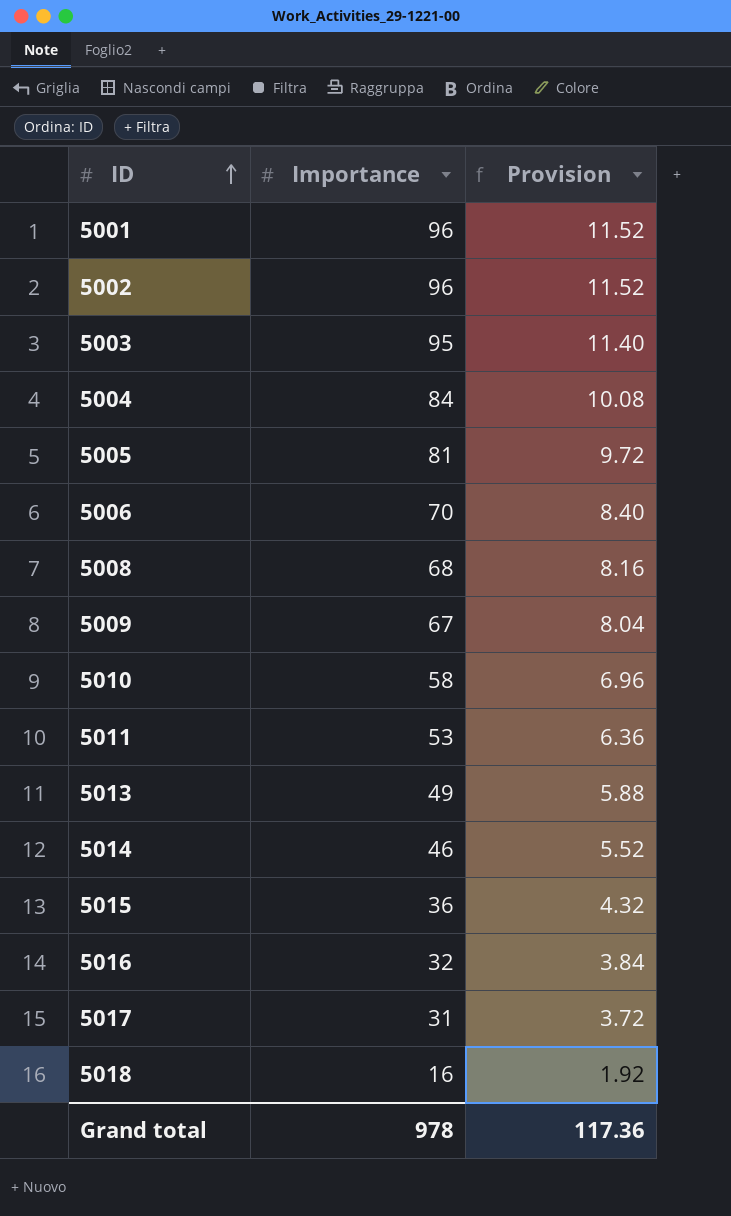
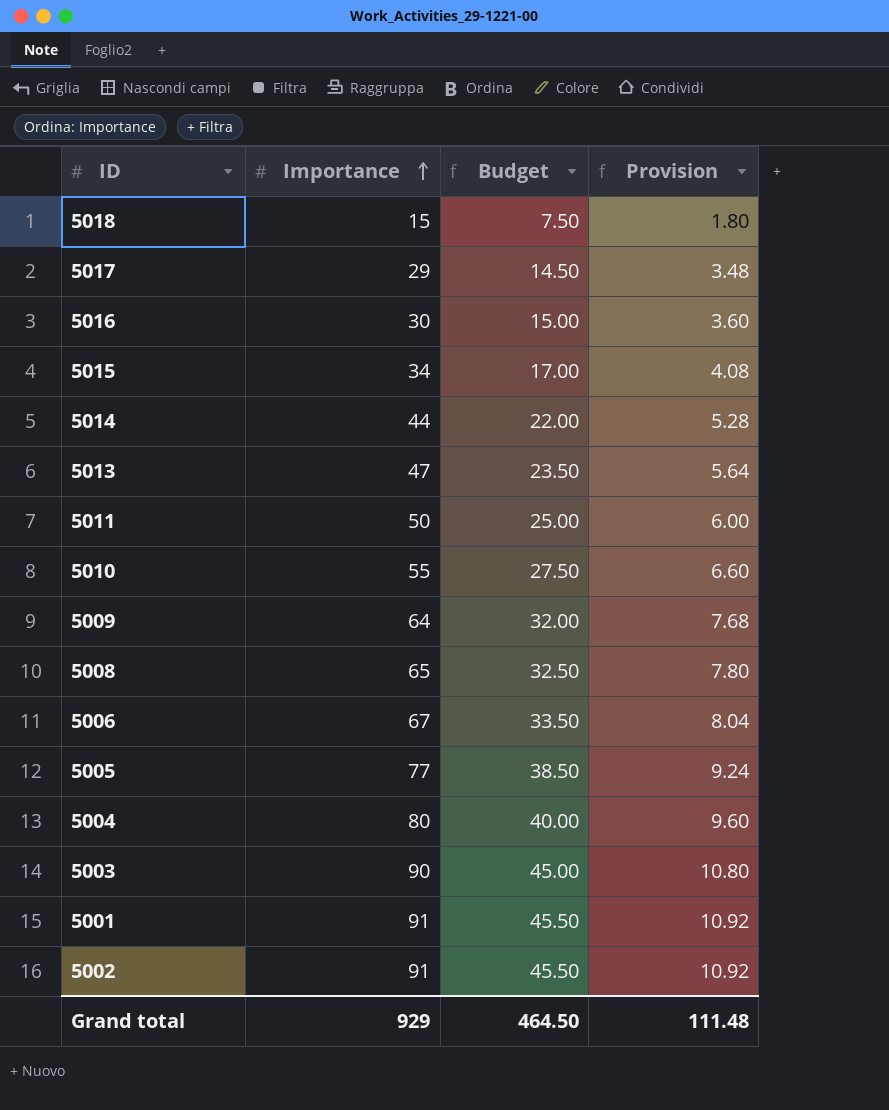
row order: ID ascending -> Importance ascending
column Budget | formula: none -> [Importance] * 0.5
5018 | Importance: 16 -> 15
5018 | Provision: 1.92 -> 1.80
5017 | Importance: 31 -> 29
5017 | Provision: 3.72 -> 3.48
5016 | Importance: 32 -> 30
5016 | Provision: 3.84 -> 3.60
5015 | Importance: 36 -> 34
5015 | Provision: 4.32 -> 4.08
5014 | Importance: 46 -> 44
5014 | Provision: 5.52 -> 5.28
5013 | Importance: 49 -> 47
5013 | Provision: 5.88 -> 5.64
5011 | Importance: 53 -> 50
5011 | Provision: 6.36 -> 6.00
5010 | Importance: 58 -> 55
5010 | Provision: 6.96 -> 6.60
5009 | Importance: 67 -> 64
5009 | Provision: 8.04 -> 7.68
5008 | Importance: 68 -> 65
5008 | Provision: 8.16 -> 7.80
5006 | Importance: 70 -> 67
5006 | Provision: 8.40 -> 8.04
5005 | Importance: 81 -> 77
5005 | Provision: 9.72 -> 9.24
5004 | Importance: 84 -> 80
5004 | Provision: 10.08 -> 9.60
5003 | Importance: 95 -> 90
5003 | Provision: 11.40 -> 10.80
5001 | Importance: 96 -> 91
5001 | Provision: 11.52 -> 10.92
5002 | Importance: 96 -> 91
5002 | Provision: 11.52 -> 10.92
Grand total | Importance: 978 -> 929
Grand total | Provision: 117.36 -> 111.48

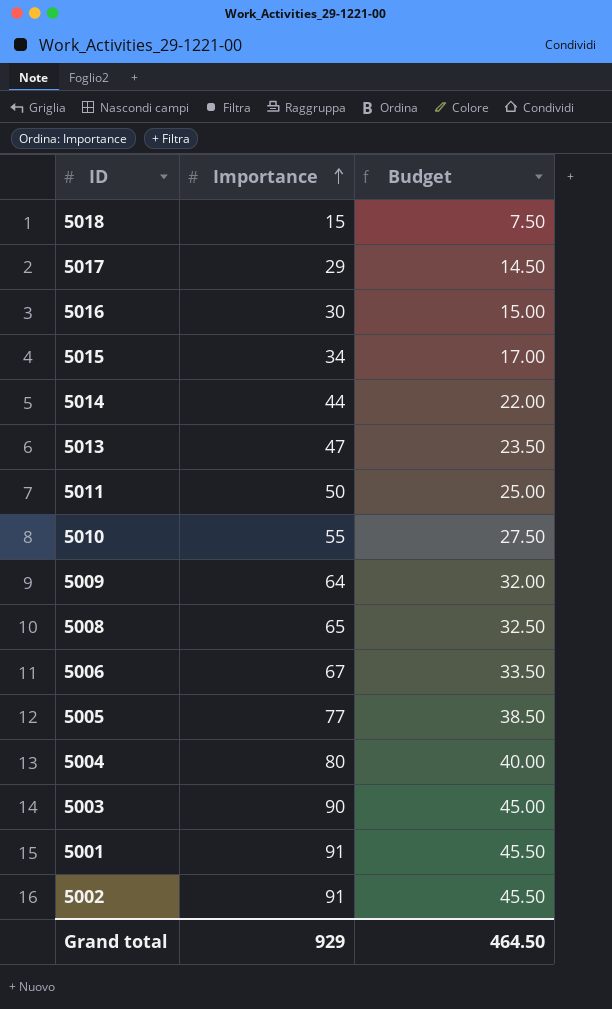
column Provision | formula: [Importance] * 0.12 -> none

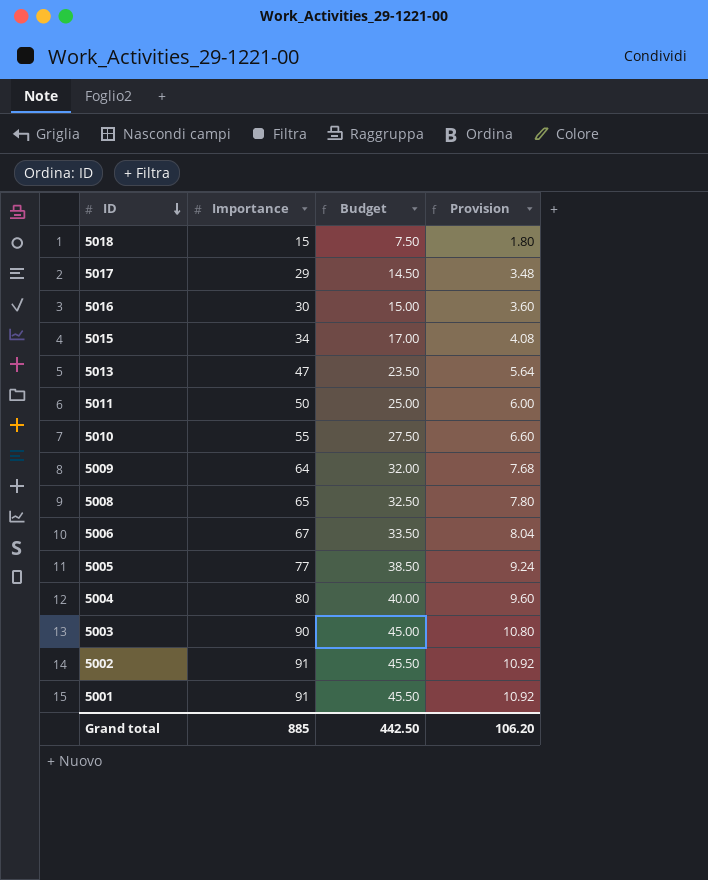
row order: Importance ascending -> ID descending
column Provision | formula: none -> [Importance] * 0.12
row 5014: 44 | 22.00 -> none
Grand total | Importance: 929 -> 885
Grand total | Budget: 464.50 -> 442.50

